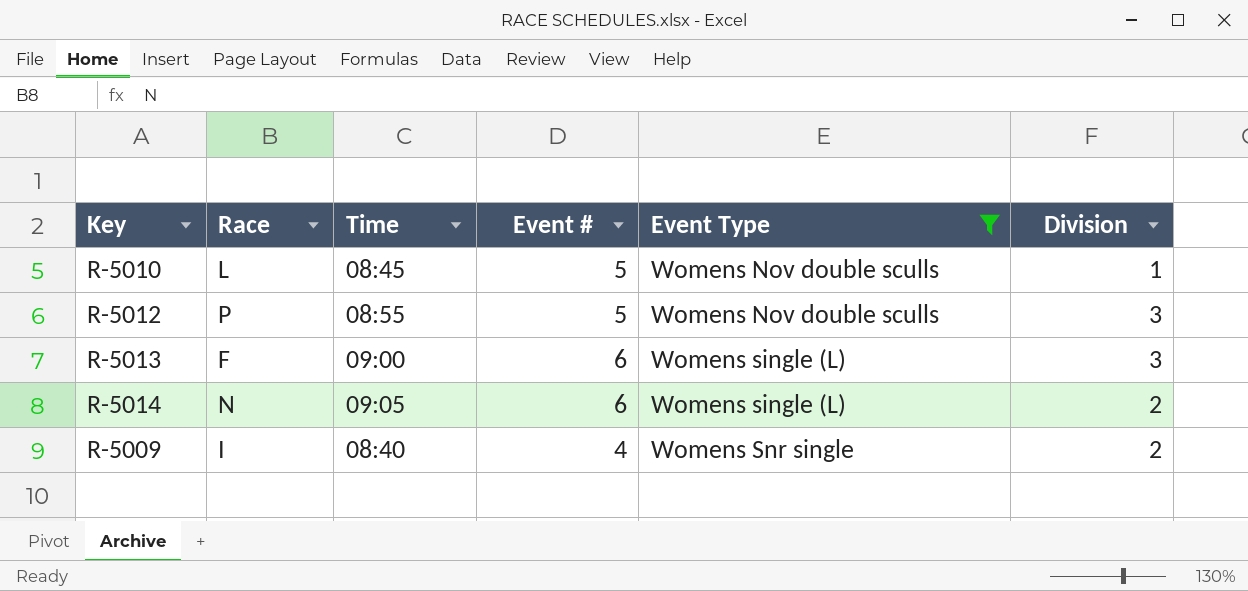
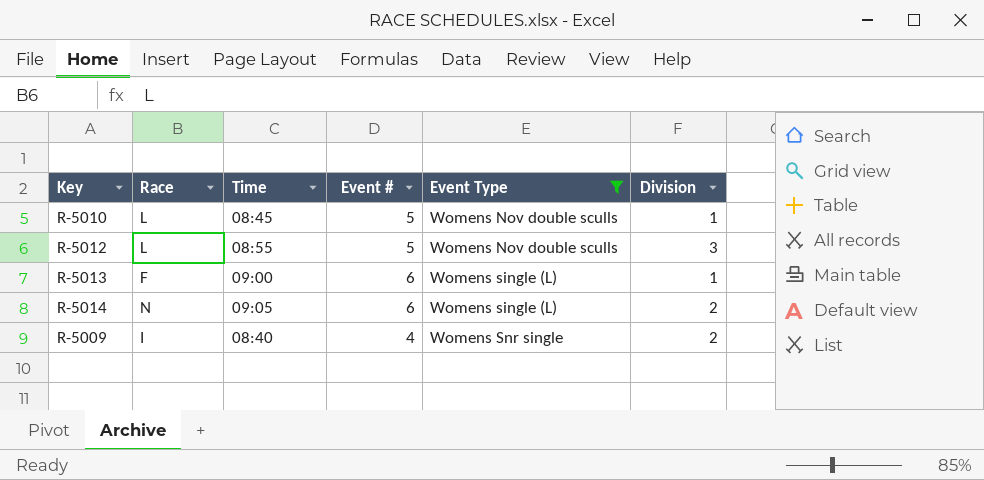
R-5012 | Race: P -> L
R-5013 | Division: 3 -> 1

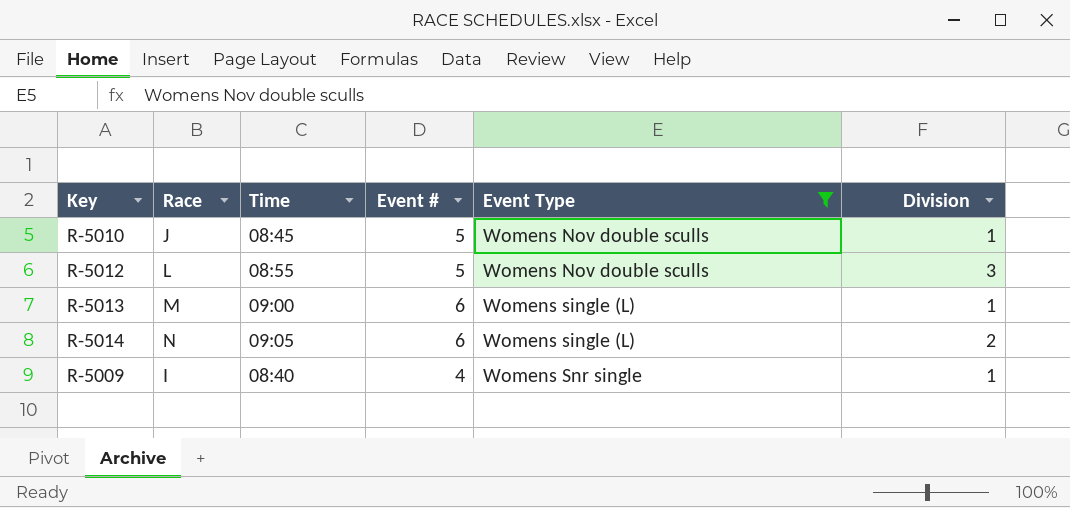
R-5010 | Race: L -> J
R-5013 | Race: F -> M
R-5009 | Division: 2 -> 1

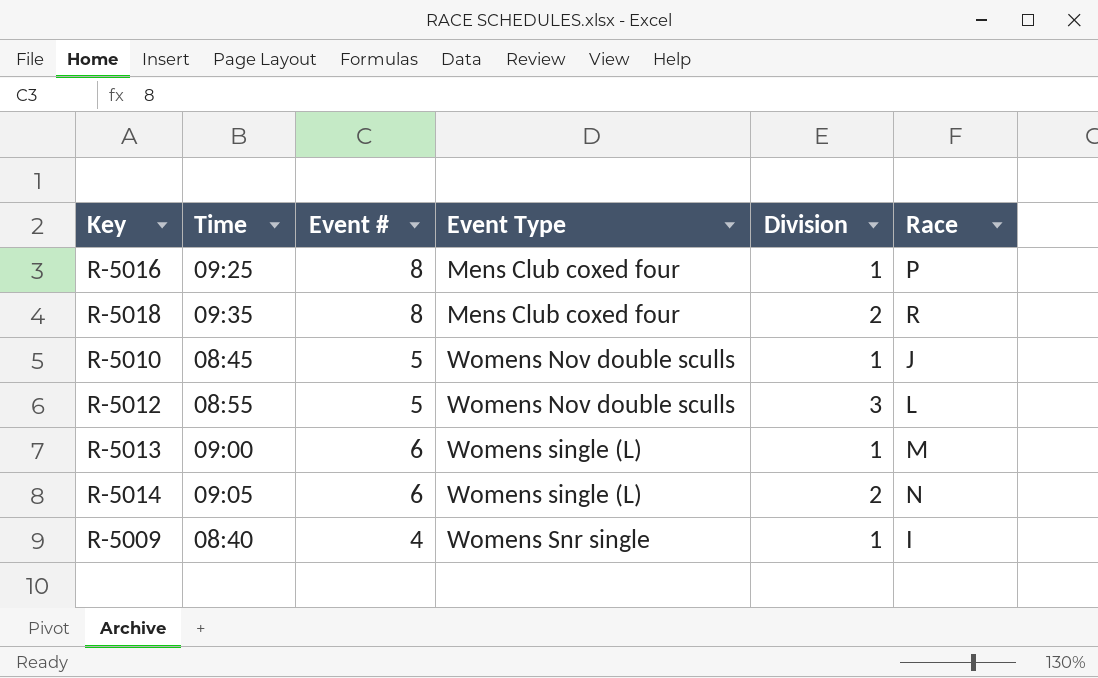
filter: Event Type != Mens Club coxed four -> none
column Race | position: 2 -> 6

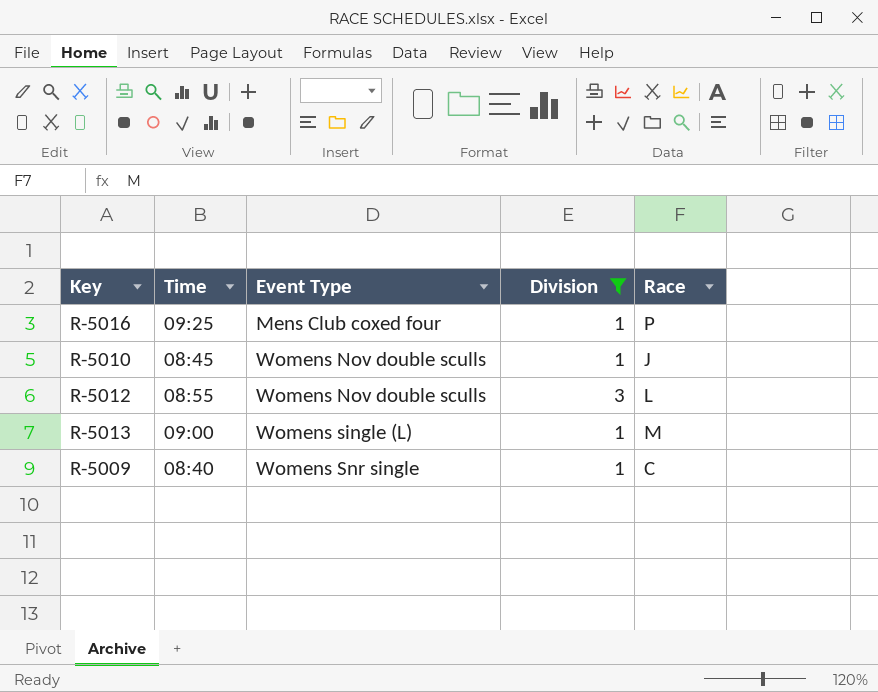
filter: none -> Division != 2
column Event # | position: 3 -> none
R-5009 | Race: I -> C

